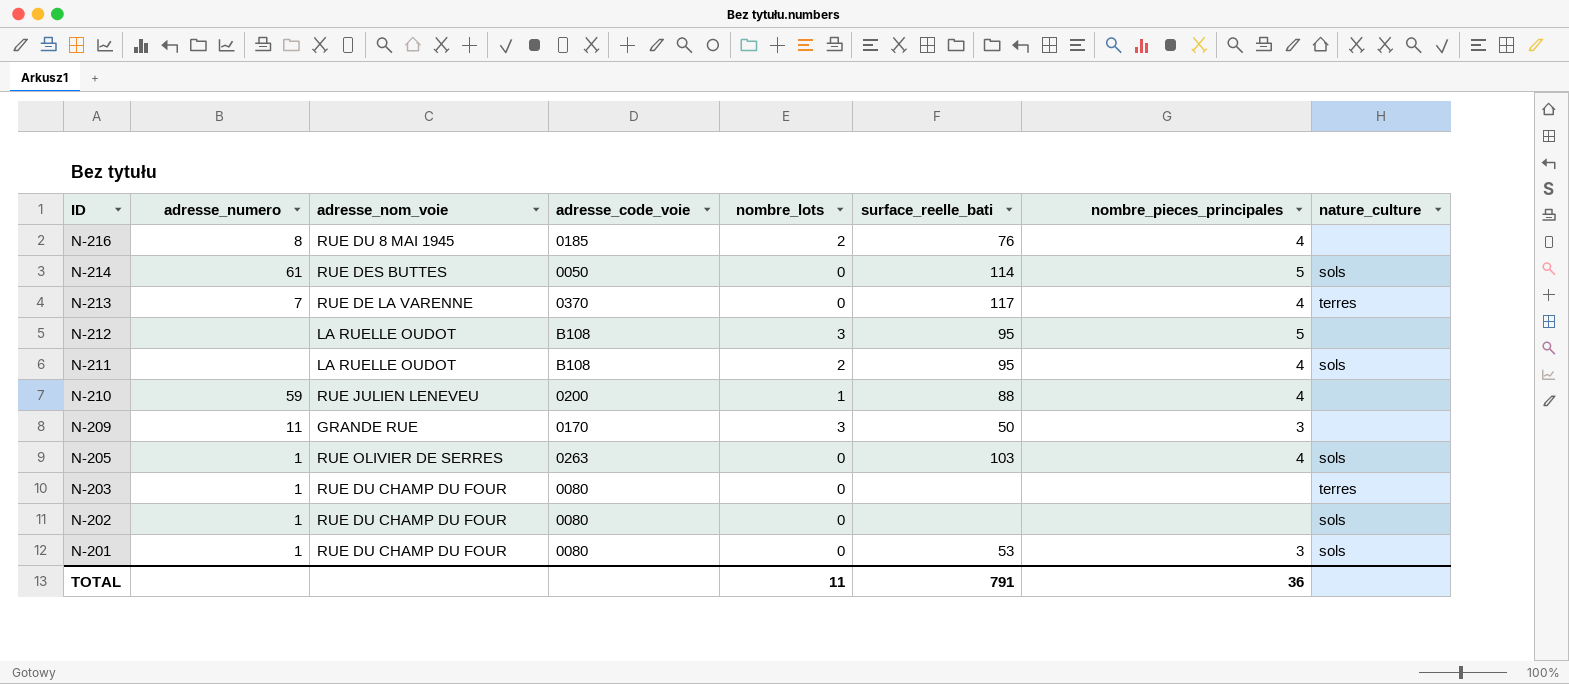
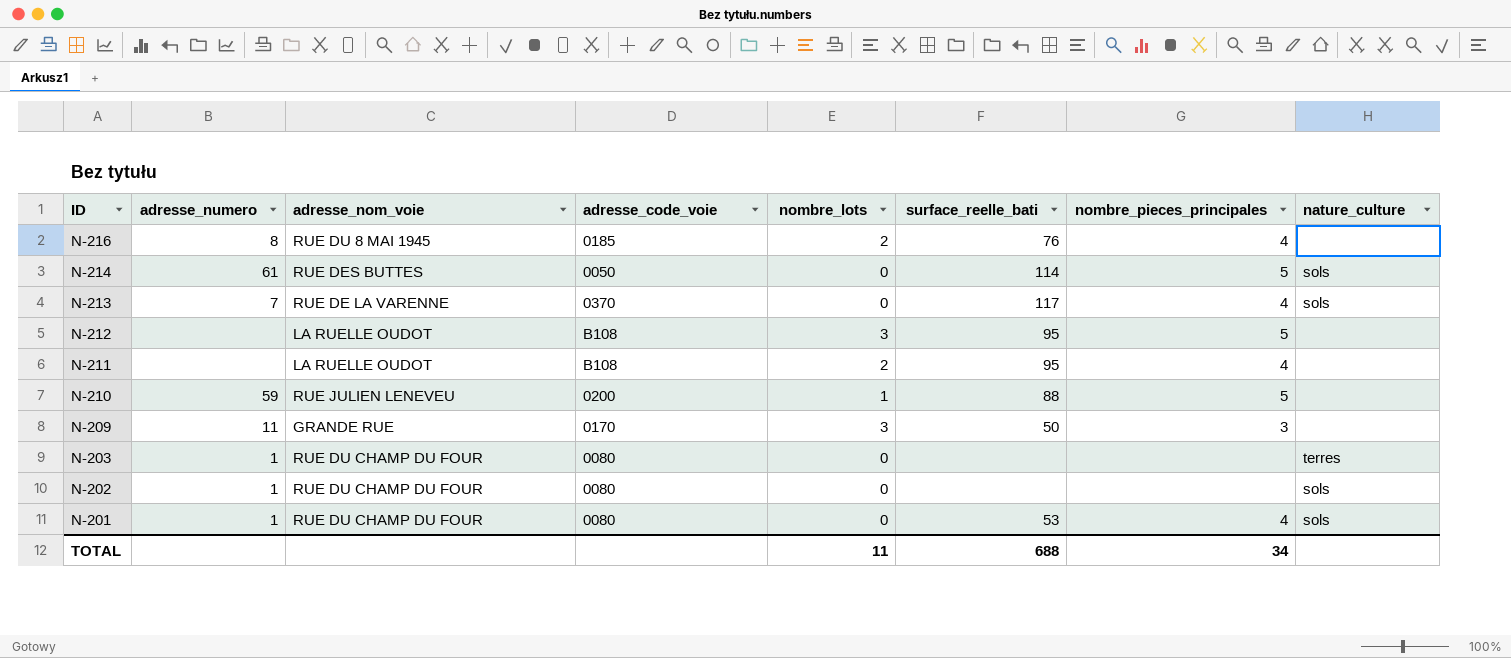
row N-205: 1 | RUE OLIVIER DE SERRES | 0263 | 0 | 103 | 4 | sols -> none
N-213 | nature_culture: terres -> sols
N-211 | nature_culture: sols -> none
N-210 | nombre_pieces_principales: 4 -> 5
N-201 | nombre_pieces_principales: 3 -> 4
TOTAL | surface_reelle_bati: 791 -> 688
TOTAL | nombre_pieces_principales: 36 -> 34

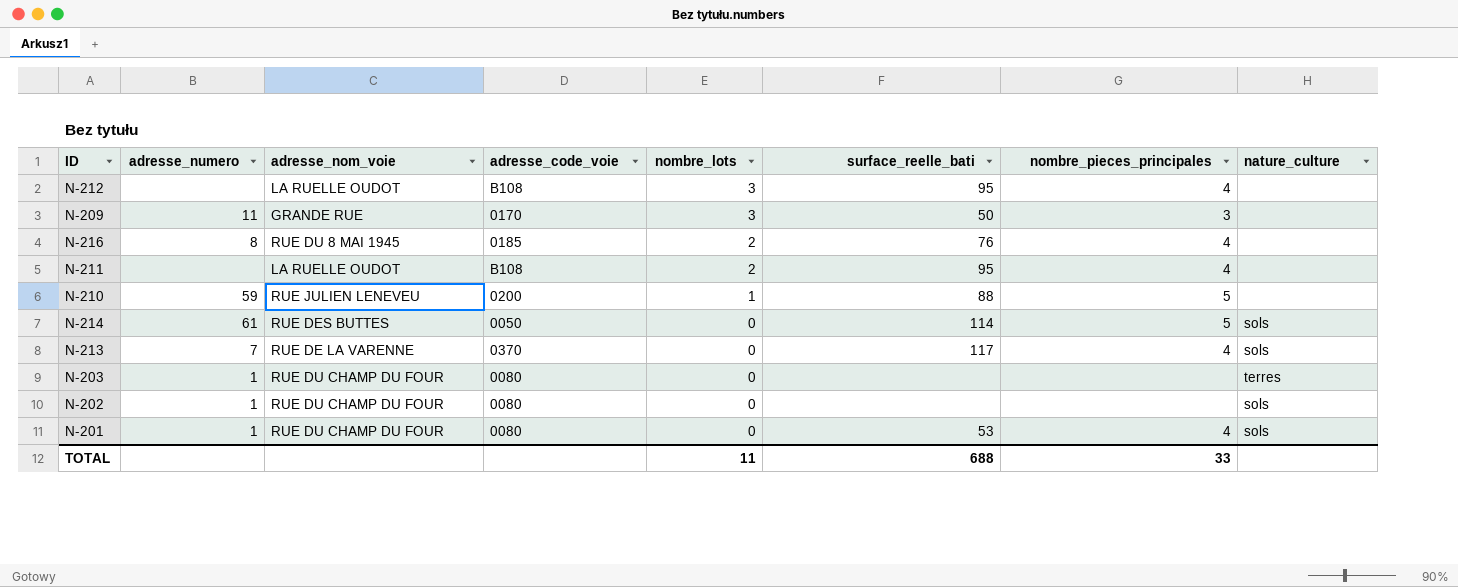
row order: ID descending -> nombre_lots descending
N-212 | nombre_pieces_principales: 5 -> 4
TOTAL | nombre_pieces_principales: 34 -> 33

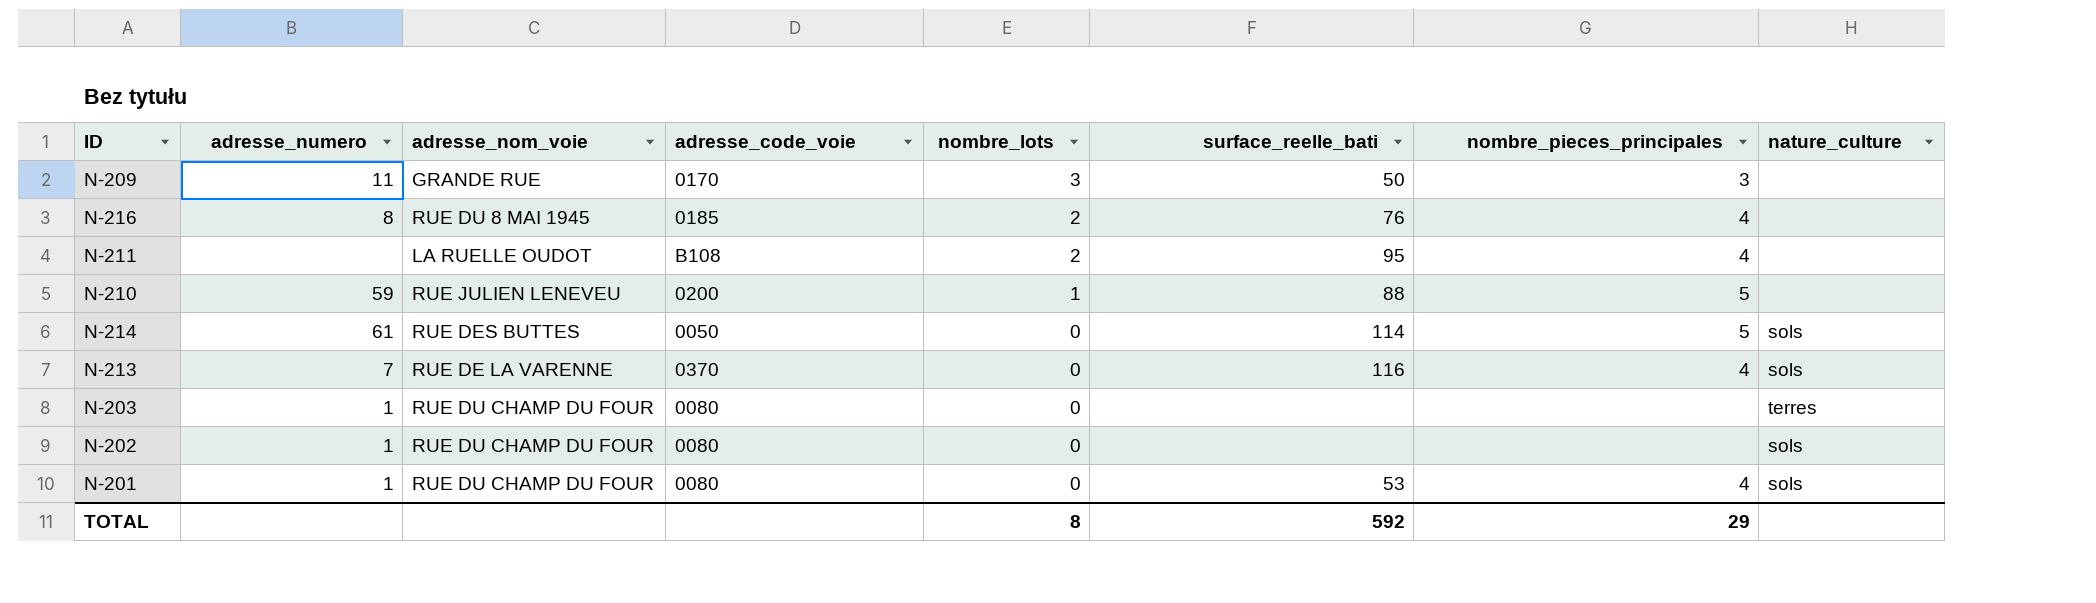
row N-212: none | LA RUELLE OUDOT | B108 | 3 | 95 | 4 | none -> none
N-213 | surface_reelle_bati: 117 -> 116
TOTAL | nombre_lots: 11 -> 8
TOTAL | surface_reelle_bati: 688 -> 592
TOTAL | nombre_pieces_principales: 33 -> 29

